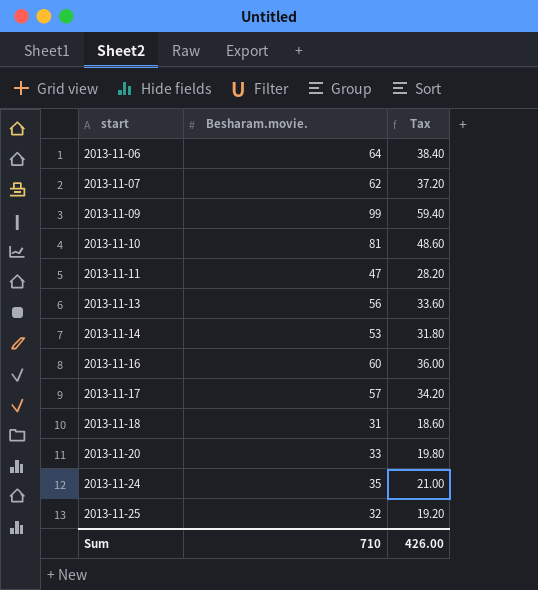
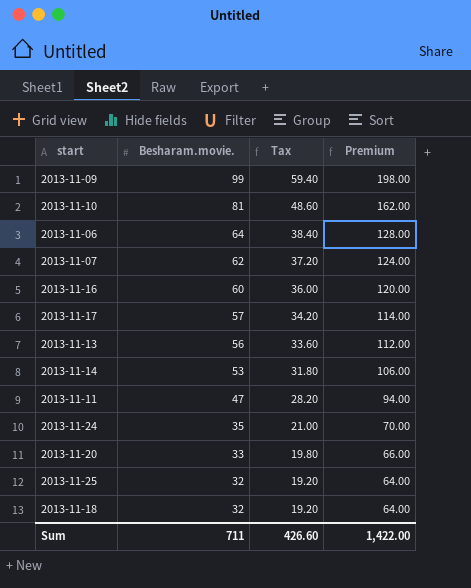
row order: start ascending -> Besharam.movie. descending
column Premium | formula: none -> [Besharam.movie.] * 2
2013-11-18 | Besharam.movie.: 31 -> 32
2013-11-18 | Tax: 18.60 -> 19.20
Sum | Besharam.movie.: 710 -> 711
Sum | Tax: 426.00 -> 426.60

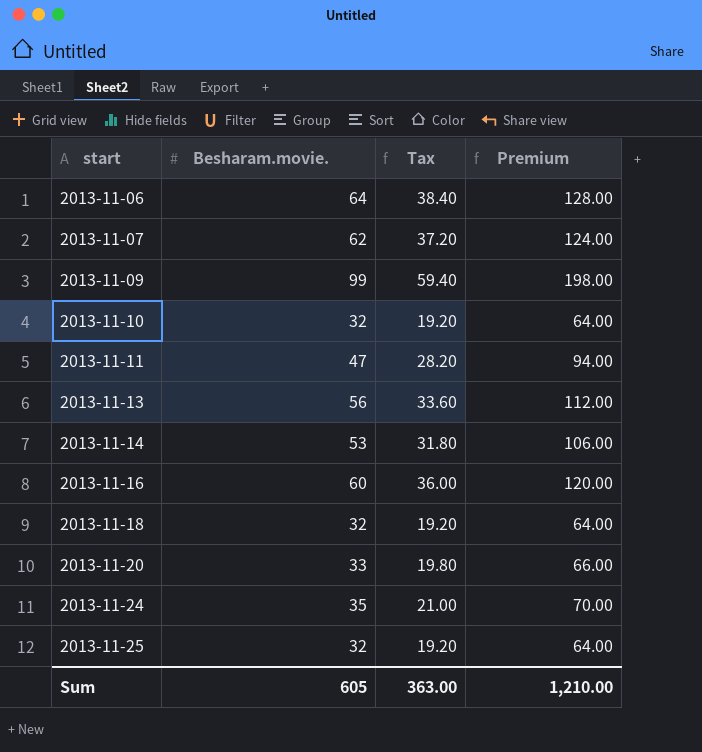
row order: Besharam.movie. descending -> start ascending
row 2013-11-17: 57 | 34.20 | 114.00 -> none
2013-11-10 | Besharam.movie.: 81 -> 32
2013-11-10 | Tax: 48.60 -> 19.20
2013-11-10 | Premium: 162.00 -> 64.00
Sum | Besharam.movie.: 711 -> 605
Sum | Tax: 426.60 -> 363.00
Sum | Premium: 1,422.00 -> 1,210.00

